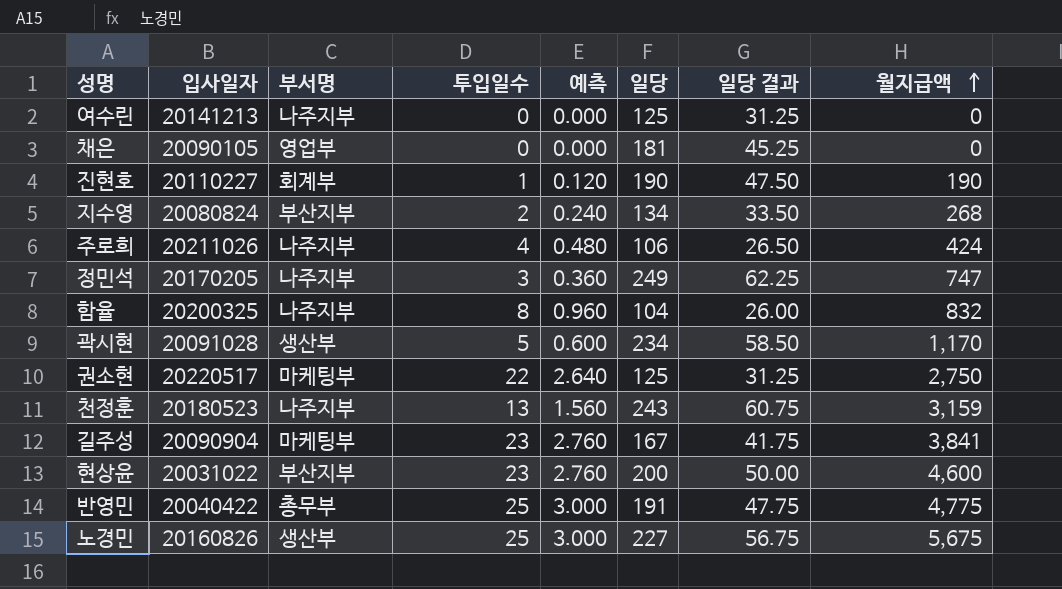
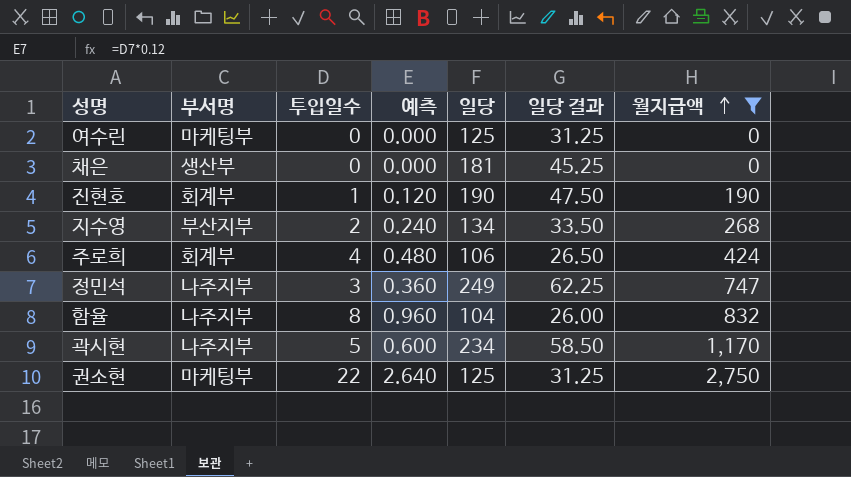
filter: none -> 월지급액 <= 2,750
column 입사일자 | position: 2 -> none
여수린 | 부서명: 나주지부 -> 마케팅부
채은 | 부서명: 영업부 -> 생산부
주로희 | 부서명: 나주지부 -> 회계부
곽시현 | 부서명: 생산부 -> 나주지부

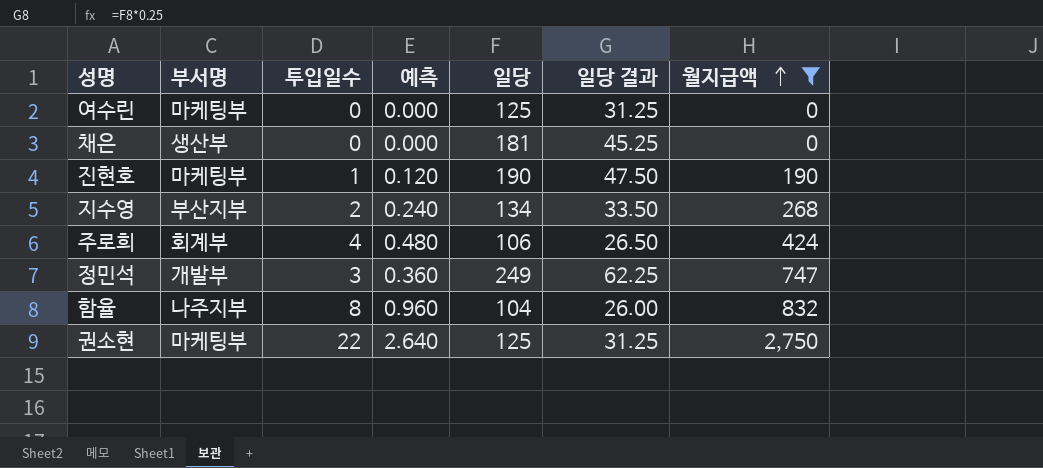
row 곽시현: 나주지부 | 5 | 0.600 | 234 | 58.50 | 1,170 -> none
진현호 | 부서명: 회계부 -> 마케팅부
정민석 | 부서명: 나주지부 -> 개발부

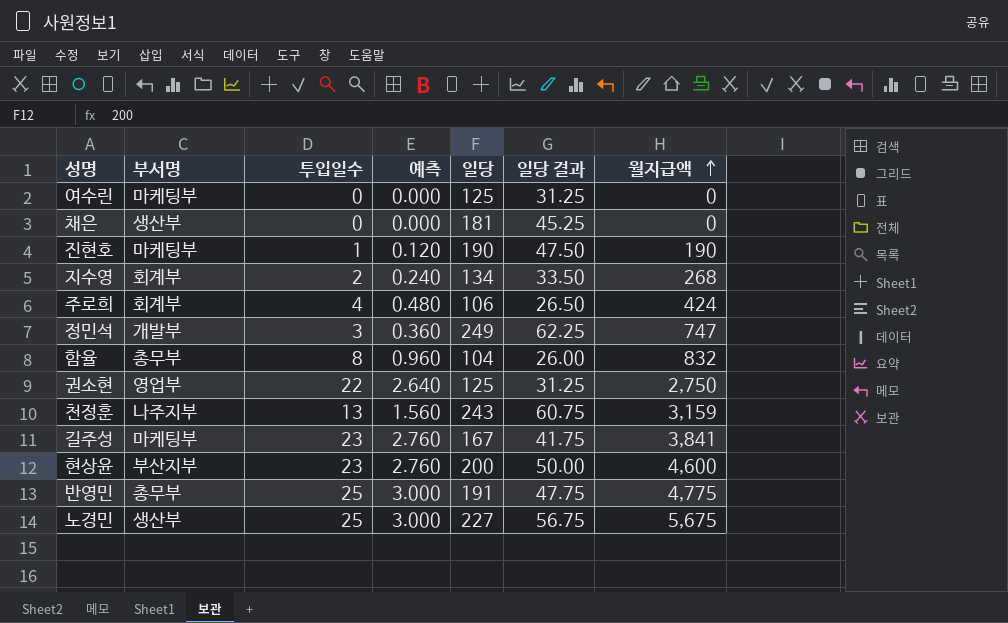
filter: 월지급액 <= 2,750 -> none
지수영 | 부서명: 부산지부 -> 회계부
함율 | 부서명: 나주지부 -> 총무부
권소현 | 부서명: 마케팅부 -> 영업부

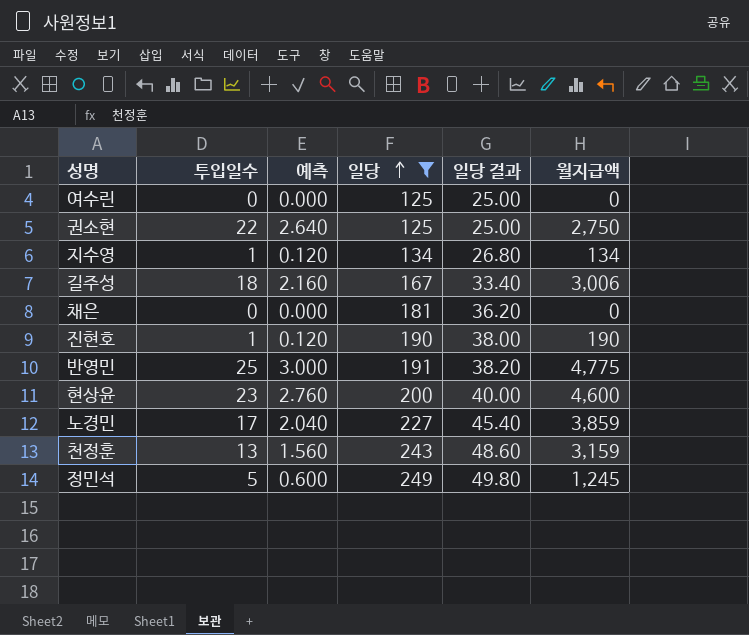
filter: none -> 일당 >= 125
row order: 월지급액 ascending -> 일당 ascending
column 부서명 | position: 2 -> none
column 일당 결과 | formula: [일당] * 0.25 -> [일당] * 0.2
지수영 | 투입일수: 2 -> 1
지수영 | 예측: 0.240 -> 0.120
지수영 | 월지급액: 268 -> 134
길주성 | 투입일수: 23 -> 18
길주성 | 예측: 2.760 -> 2.160
길주성 | 월지급액: 3,841 -> 3,006
노경민 | 투입일수: 25 -> 17
노경민 | 예측: 3.000 -> 2.040
노경민 | 월지급액: 5,675 -> 3,859
정민석 | 투입일수: 3 -> 5
정민석 | 예측: 0.360 -> 0.600
정민석 | 월지급액: 747 -> 1,245

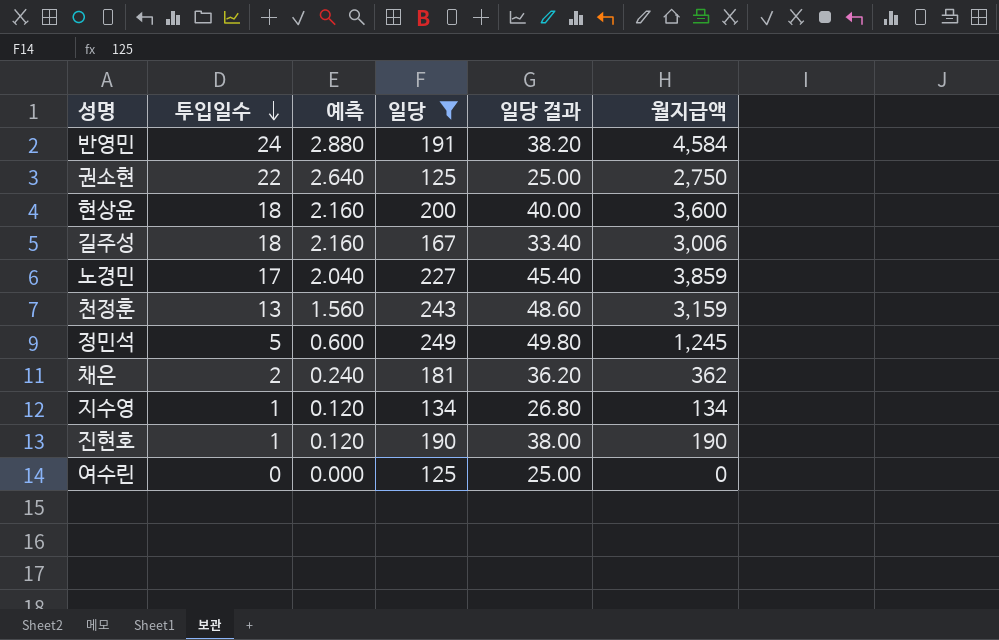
row order: 일당 ascending -> 투입일수 descending
반영민 | 투입일수: 25 -> 24
반영민 | 예측: 3.000 -> 2.880
반영민 | 월지급액: 4,775 -> 4,584
현상윤 | 투입일수: 23 -> 18
현상윤 | 예측: 2.760 -> 2.160
현상윤 | 월지급액: 4,600 -> 3,600
채은 | 투입일수: 0 -> 2
채은 | 예측: 0.000 -> 0.240
채은 | 월지급액: 0 -> 362

